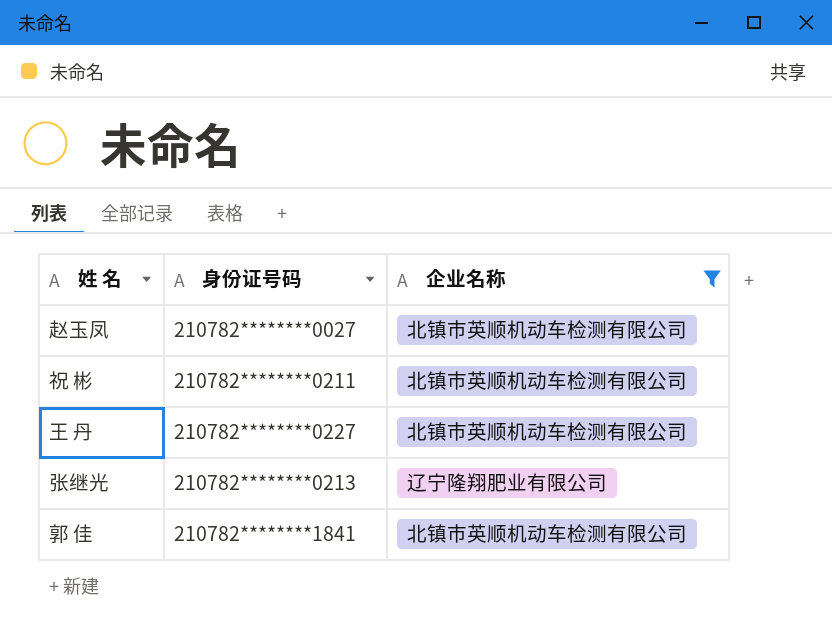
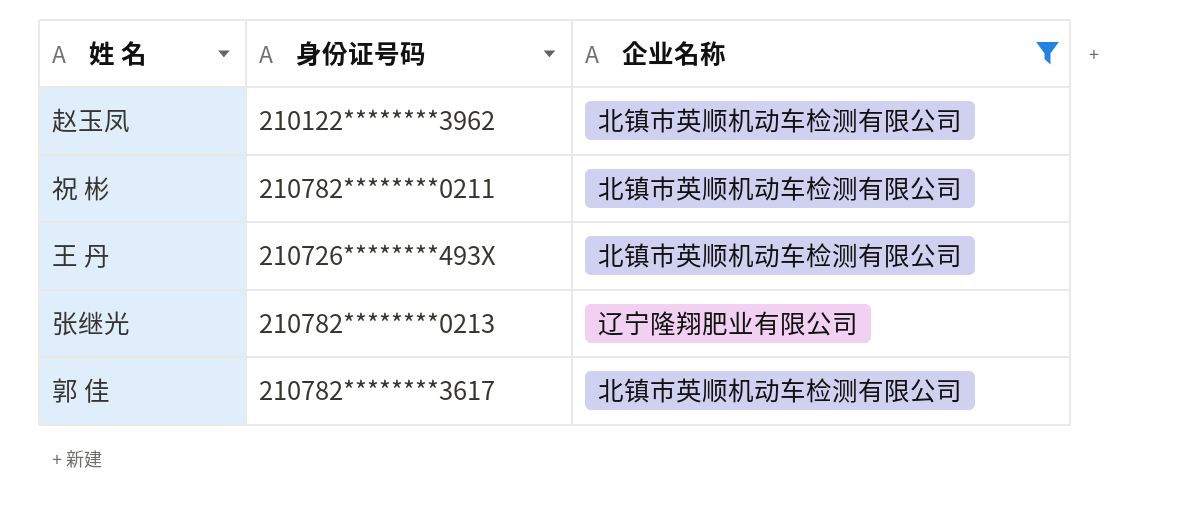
赵玉凤 | 身份证号码: 210782********0027 -> 210122********3962
王 丹 | 身份证号码: 210782********0227 -> 210726********493X
郭 佳 | 身份证号码: 210782********1841 -> 210782********3617

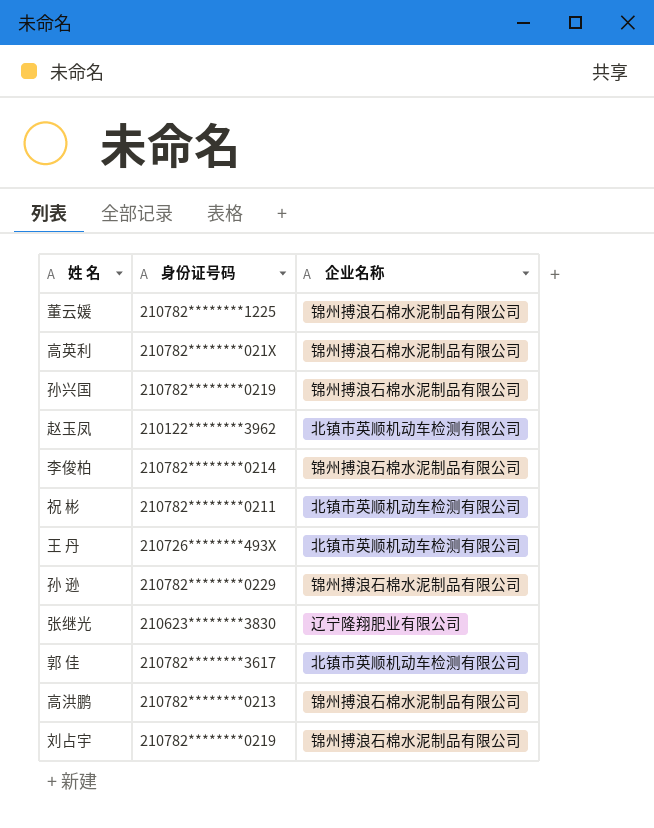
filter: 企业名称 != 锦州搏浪石棉水泥制品有限公司 -> none
张继光 | 身份证号码: 210782********0213 -> 210623********3830

